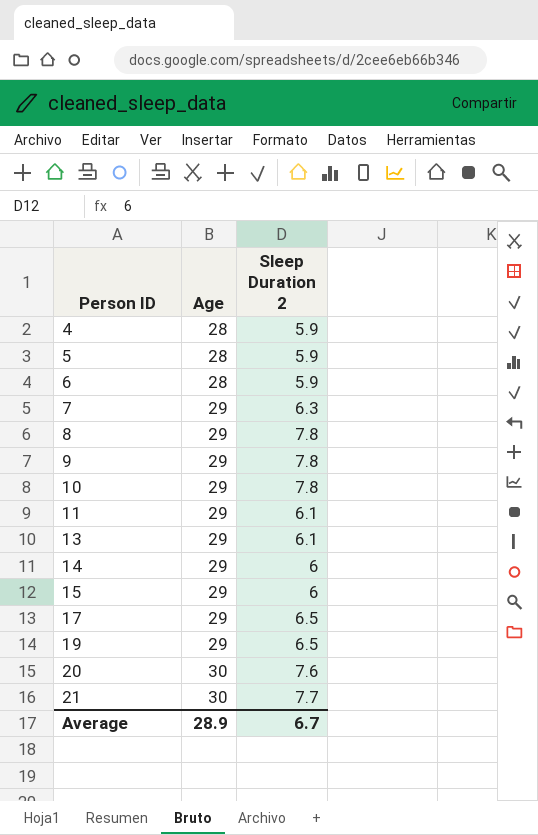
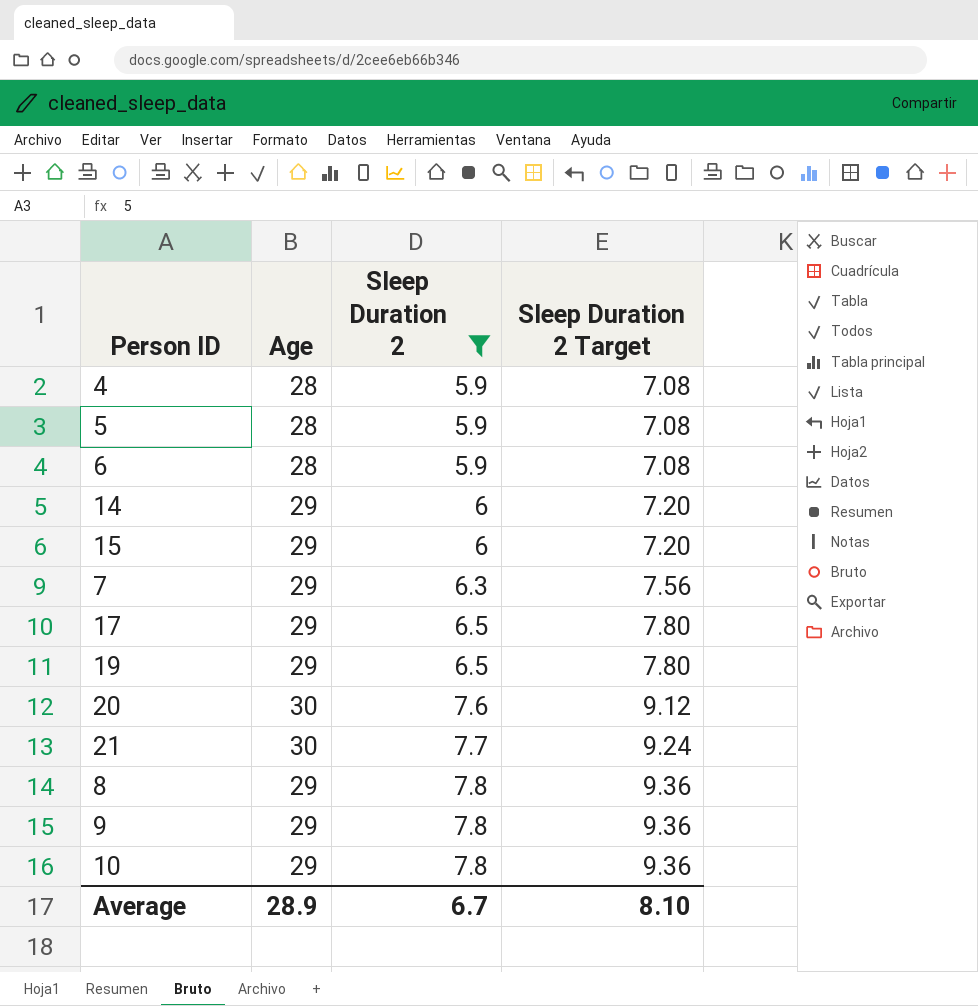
filter: none -> Sleep Duration 2 != 6.1
row order: Person ID ascending -> Sleep Duration 2 ascending
column Sleep Duration 2 Target | formula: none -> [Sleep Duration 2] * 1.2

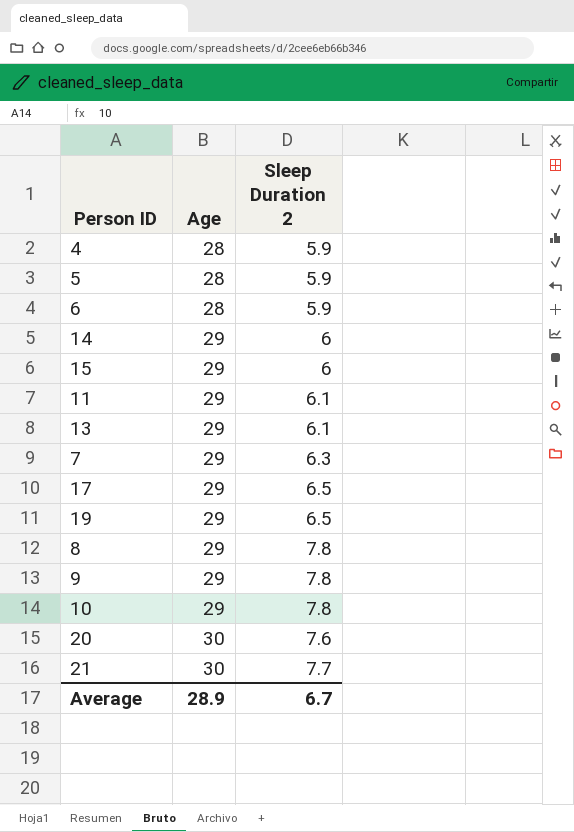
filter: Sleep Duration 2 != 6.1 -> none
row order: Sleep Duration 2 ascending -> Age ascending
column Sleep Duration 2 Target | formula: [Sleep Duration 2] * 1.2 -> none

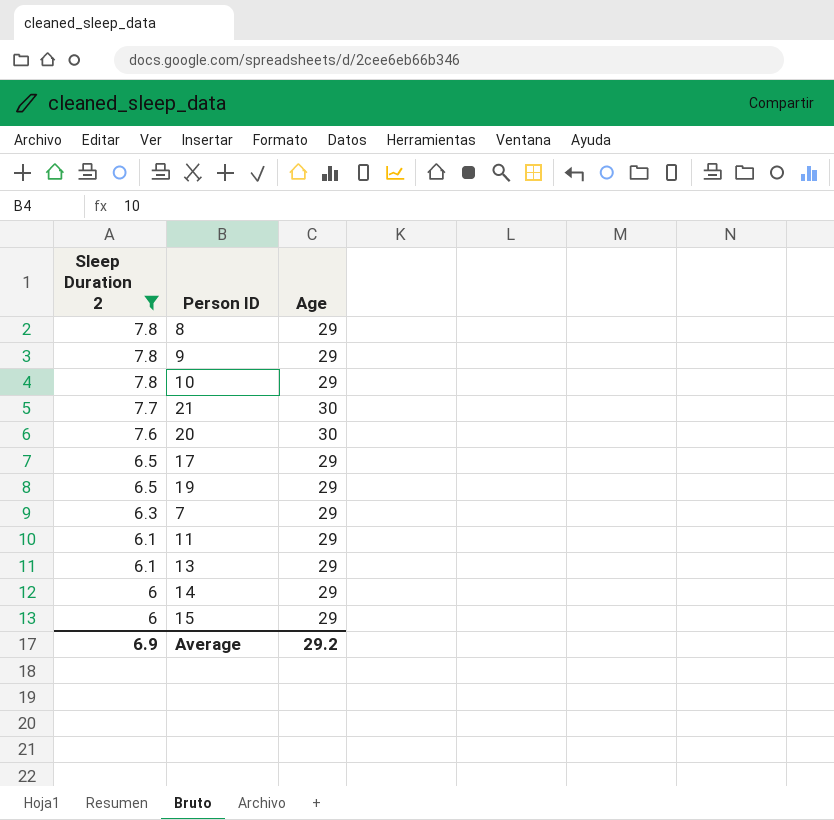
filter: none -> Sleep Duration 2 != 5.9
row order: Age ascending -> Sleep Duration 2 descending
column Sleep Duration 2 | position: 3 -> 1
Average | Sleep Duration 2: 6.7 -> 6.9
Average | Age: 28.9 -> 29.2

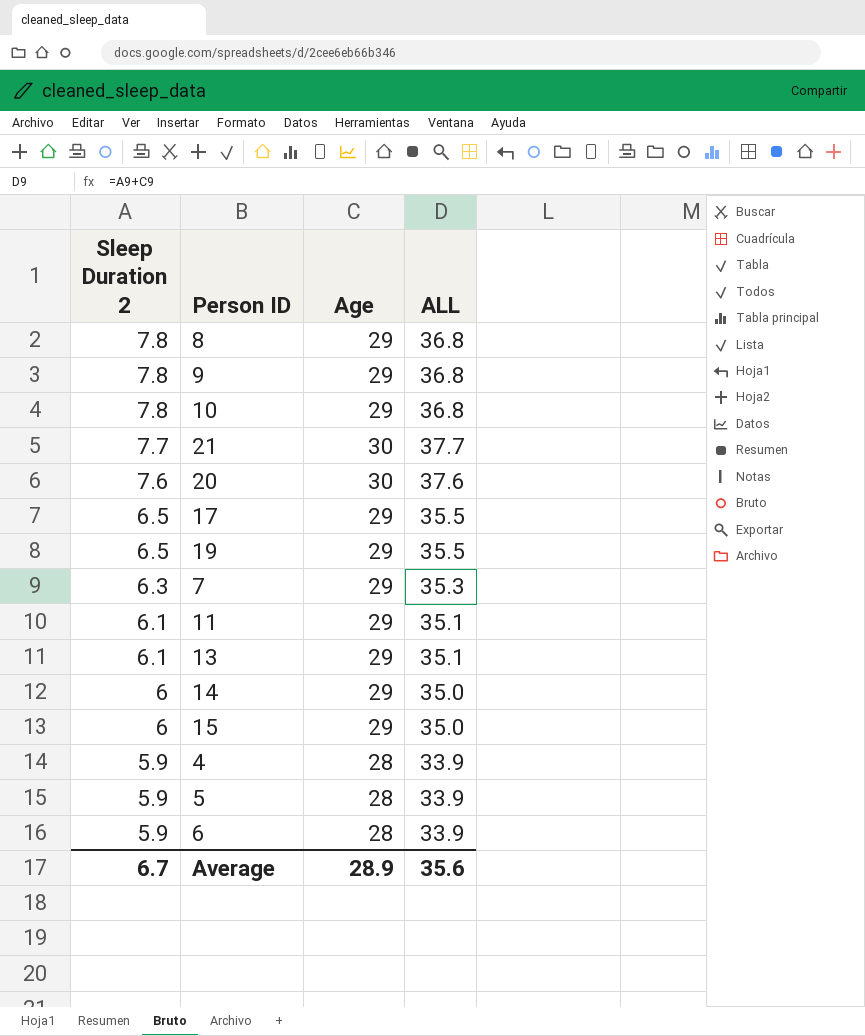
filter: Sleep Duration 2 != 5.9 -> none
column ALL | formula: none -> [Sleep Duration 2] + [Age]
Average | Sleep Duration 2: 6.9 -> 6.7
Average | Age: 29.2 -> 28.9

